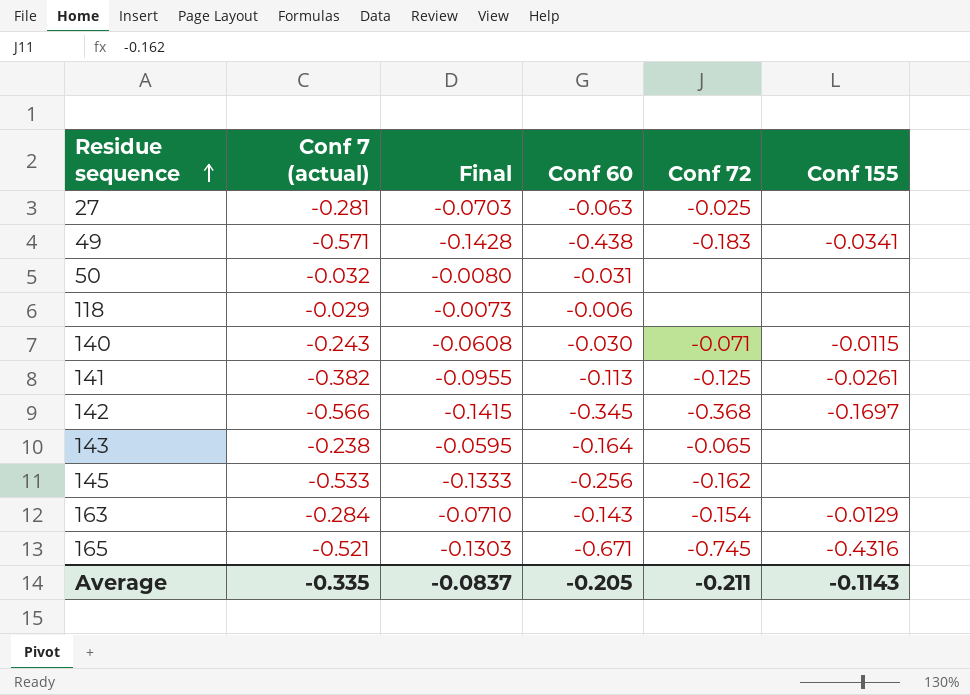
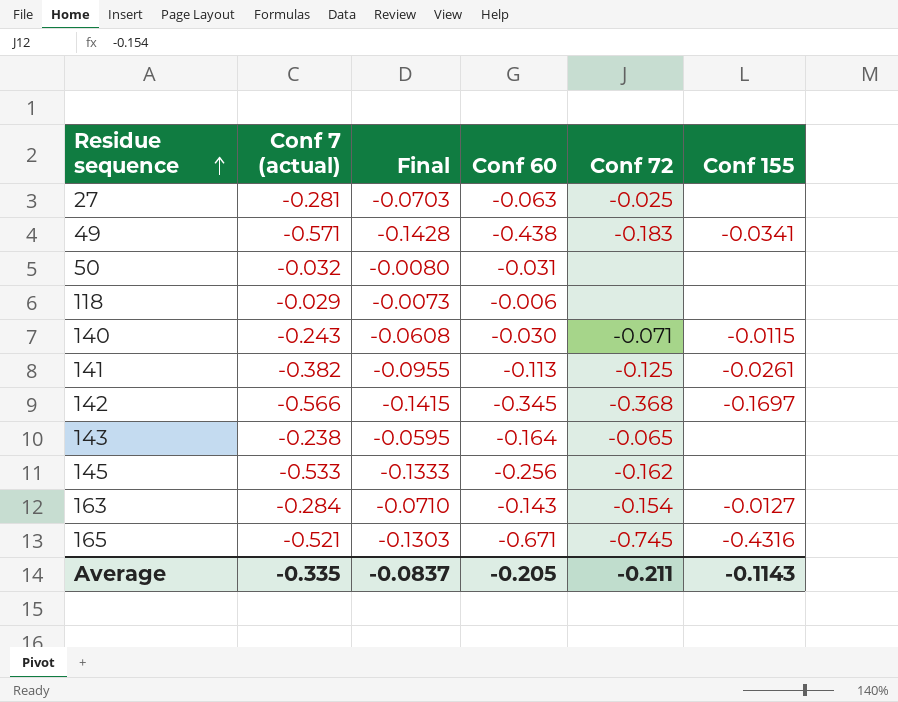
163 | Conf 155: -0.0129 -> -0.0127

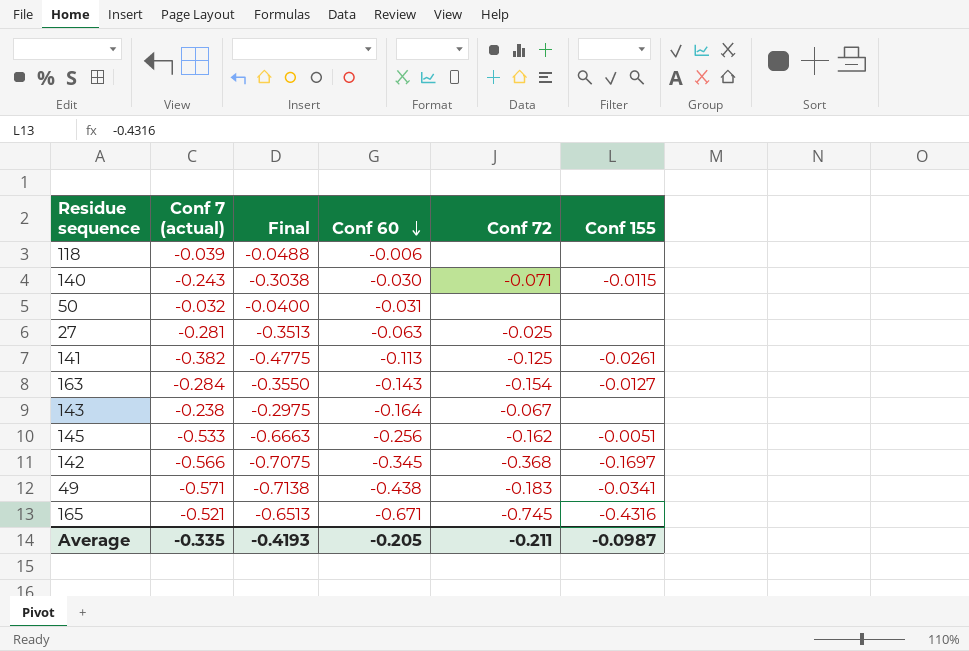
row order: Residue sequence ascending -> Conf 60 descending
column Final | formula: [Conf 7 (actual)] * 0.25 -> [Conf 7 (actual)] * 1.25
118 | Conf 7 (actual): -0.029 -> -0.039
143 | Conf 72: -0.065 -> -0.067
145 | Conf 155: none -> -0.0051
Average | Final: -0.0837 -> -0.4193
Average | Conf 155: -0.1143 -> -0.0987

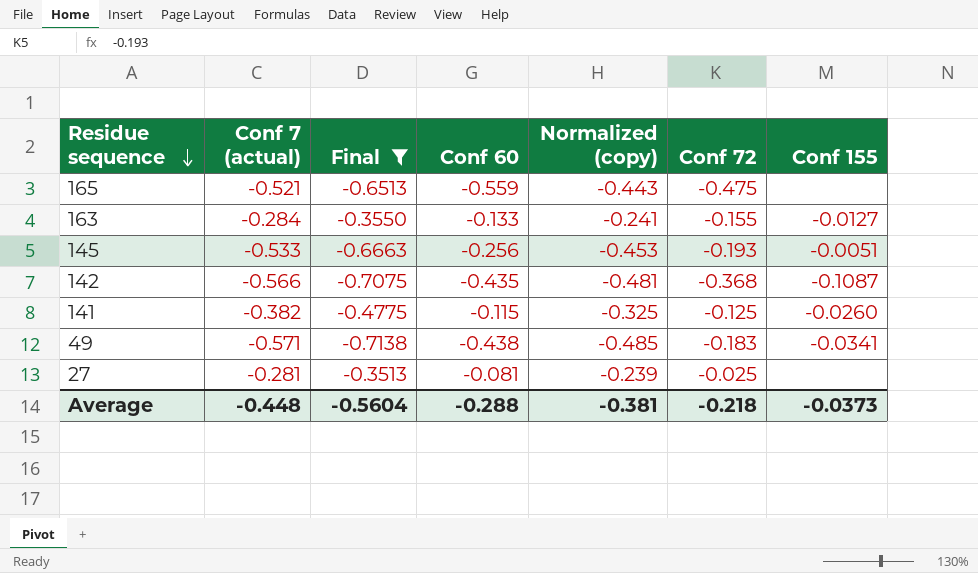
filter: none -> Final <= -0.3513
row order: Conf 60 descending -> Residue sequence descending
column Normalized (copy) | formula: none -> [Conf 7 (actual)] * 0.85
165 | Conf 60: -0.671 -> -0.559
165 | Conf 72: -0.745 -> -0.475
165 | Conf 155: -0.4316 -> none
163 | Conf 60: -0.143 -> -0.133
163 | Conf 72: -0.154 -> -0.155
145 | Conf 72: -0.162 -> -0.193
142 | Conf 60: -0.345 -> -0.435
142 | Conf 155: -0.1697 -> -0.1087
141 | Conf 60: -0.113 -> -0.115
141 | Conf 155: -0.0261 -> -0.0260
27 | Conf 60: -0.063 -> -0.081
Average | Conf 7 (actual): -0.335 -> -0.448
Average | Final: -0.4193 -> -0.5604
Average | Conf 60: -0.205 -> -0.288
Average | Conf 72: -0.211 -> -0.218
Average | Conf 155: -0.0987 -> -0.0373

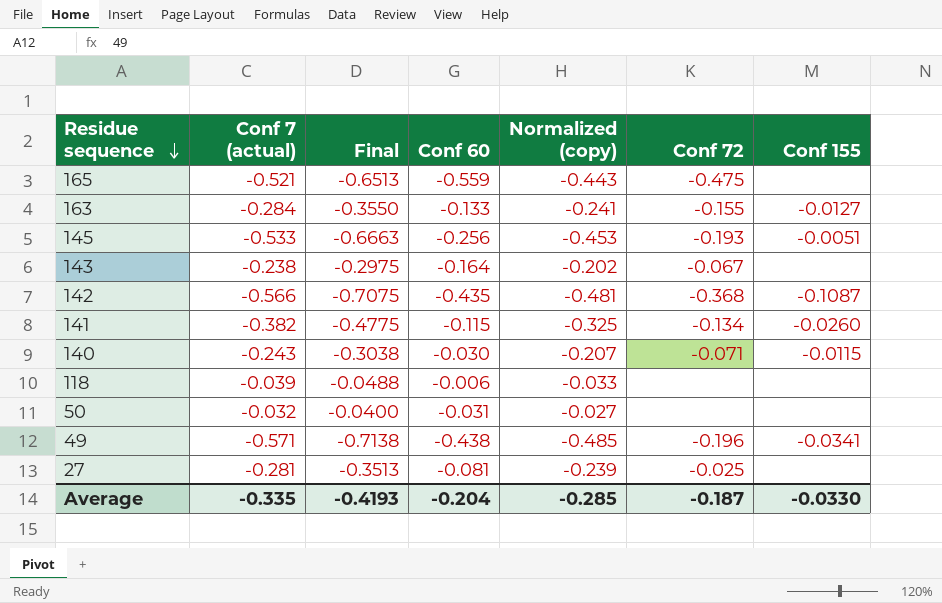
filter: Final <= -0.3513 -> none
141 | Conf 72: -0.125 -> -0.134
49 | Conf 72: -0.183 -> -0.196
Average | Conf 7 (actual): -0.448 -> -0.335
Average | Final: -0.5604 -> -0.4193
Average | Conf 60: -0.288 -> -0.204
Average | Normalized (copy): -0.381 -> -0.285
Average | Conf 72: -0.218 -> -0.187
Average | Conf 155: -0.0373 -> -0.0330

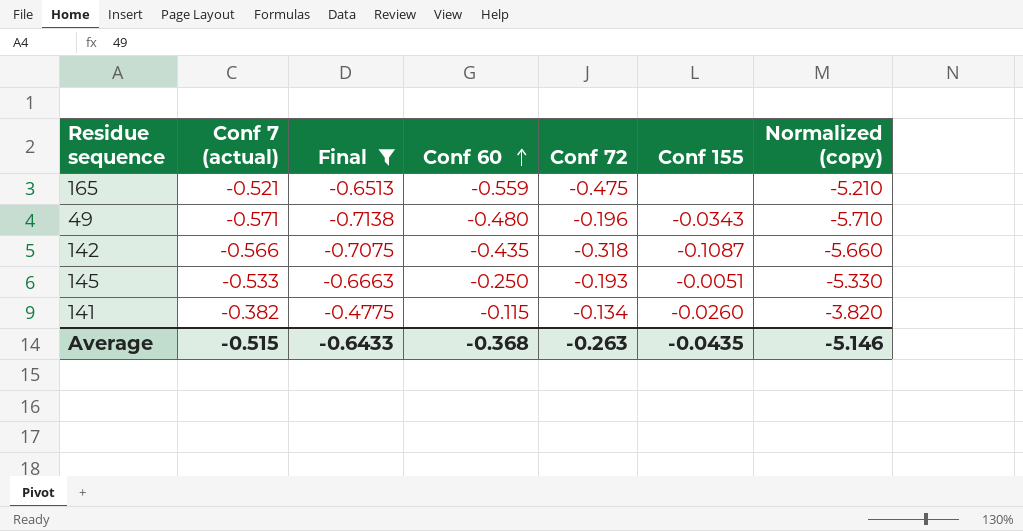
filter: none -> Final <= -0.4775
row order: Residue sequence descending -> Conf 60 ascending
column Normalized (copy) | formula: [Conf 7 (actual)] * 0.85 -> [Conf 7 (actual)] * 10
column Normalized (copy) | position: 5 -> 7
49 | Conf 60: -0.438 -> -0.480
49 | Conf 155: -0.0341 -> -0.0343
142 | Conf 72: -0.368 -> -0.318
145 | Conf 60: -0.256 -> -0.250
Average | Conf 7 (actual): -0.335 -> -0.515
Average | Final: -0.4193 -> -0.6433
Average | Conf 60: -0.204 -> -0.368
Average | Conf 72: -0.187 -> -0.263
Average | Conf 155: -0.0330 -> -0.0435
Average | Normalized (copy): -0.285 -> -5.146

